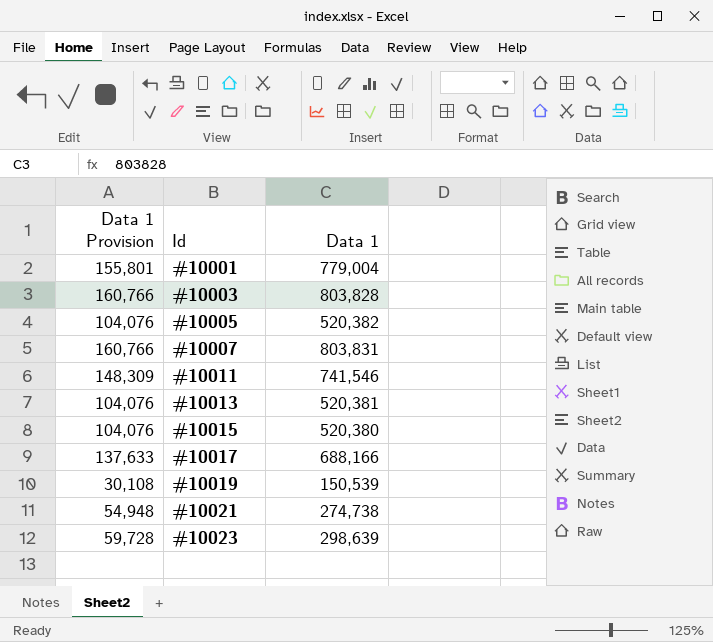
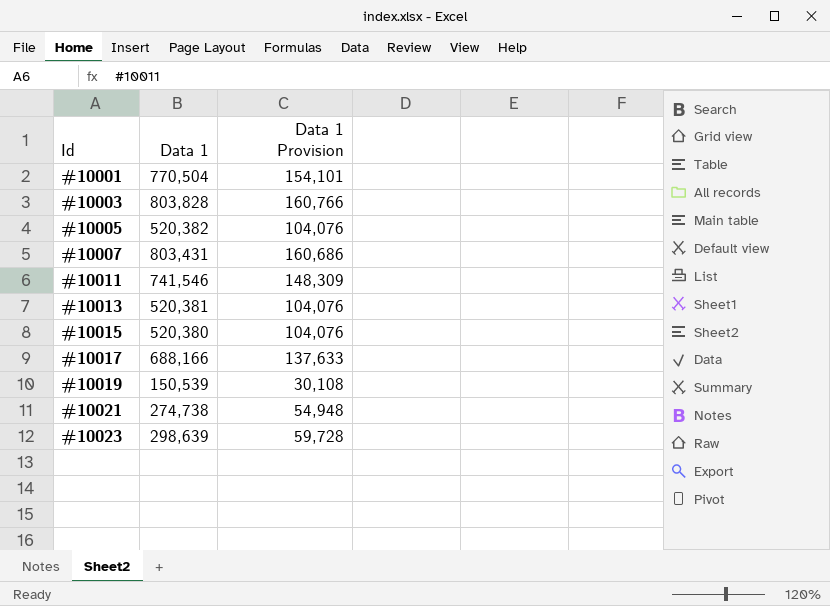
column Data 1 Provision | position: 1 -> 3
#10001 | Data 1: 779,004 -> 770,504
#10001 | Data 1 Provision: 155,801 -> 154,101
#10007 | Data 1: 803,831 -> 803,431
#10007 | Data 1 Provision: 160,766 -> 160,686

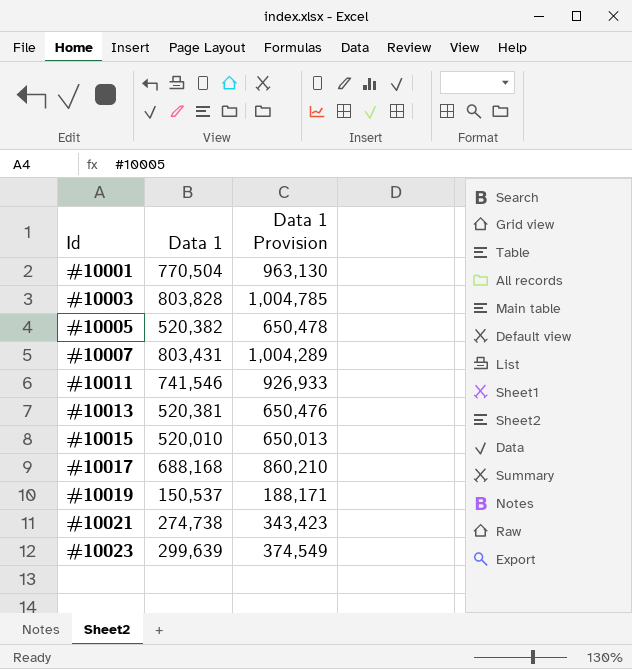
column Data 1 Provision | formula: [Data 1] * 0.2 -> [Data 1] * 1.25
#10015 | Data 1: 520,380 -> 520,010
#10017 | Data 1: 688,166 -> 688,168
#10019 | Data 1: 150,539 -> 150,537
#10023 | Data 1: 298,639 -> 299,639

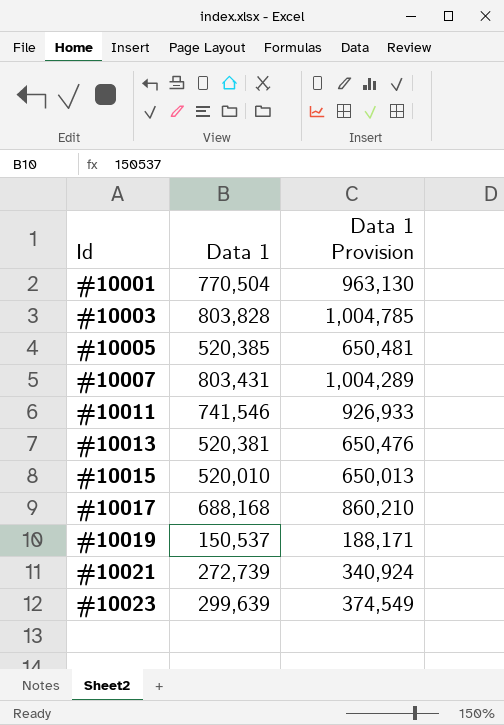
#10005 | Data 1: 520,382 -> 520,385
#10005 | Data 1 Provision: 650,478 -> 650,481
#10021 | Data 1: 274,738 -> 272,739
#10021 | Data 1 Provision: 343,423 -> 340,924

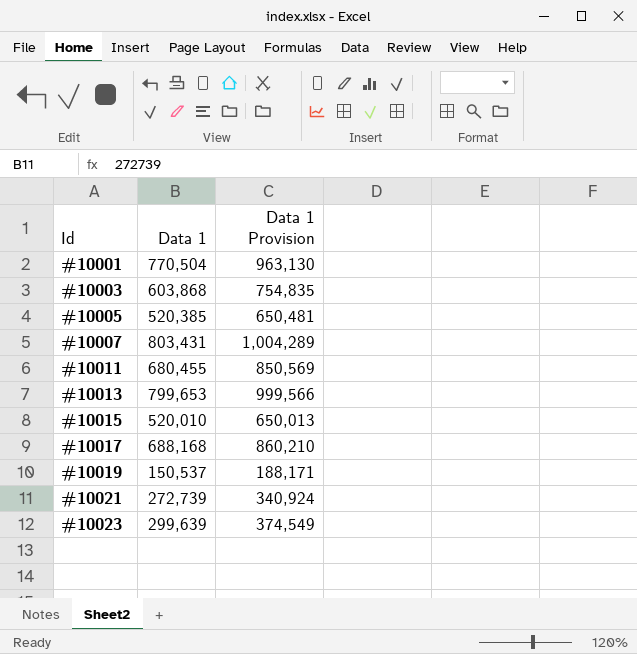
#10003 | Data 1: 803,828 -> 603,868
#10003 | Data 1 Provision: 1,004,785 -> 754,835
#10011 | Data 1: 741,546 -> 680,455
#10011 | Data 1 Provision: 926,933 -> 850,569
#10013 | Data 1: 520,381 -> 799,653
#10013 | Data 1 Provision: 650,476 -> 999,566

